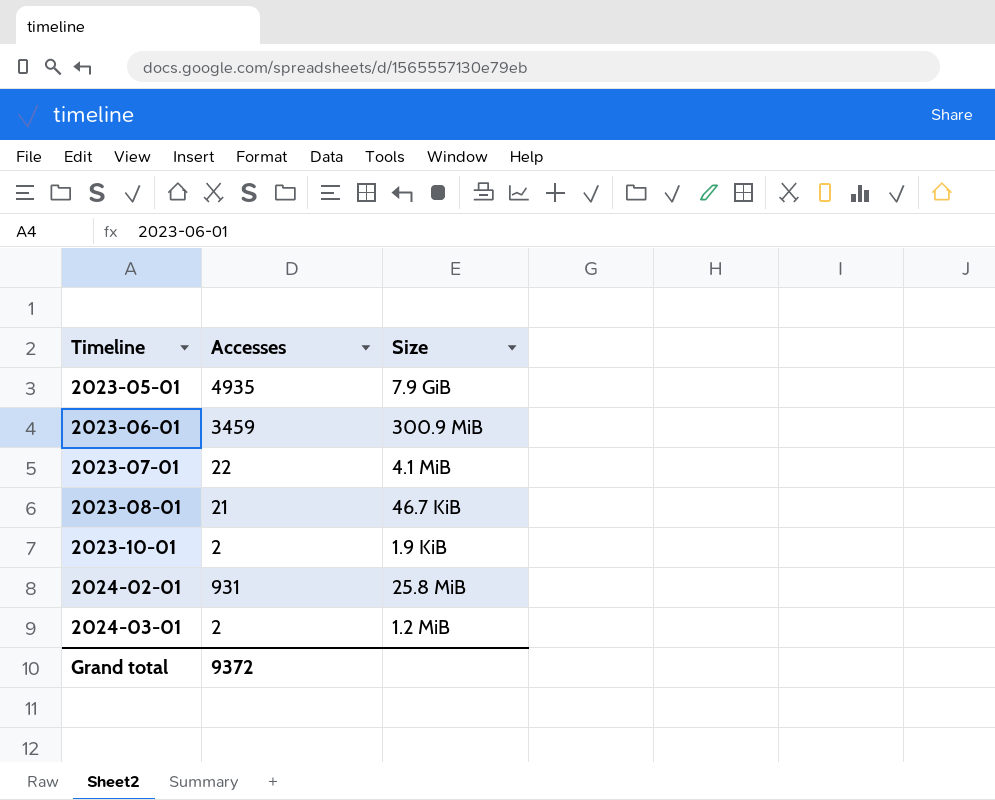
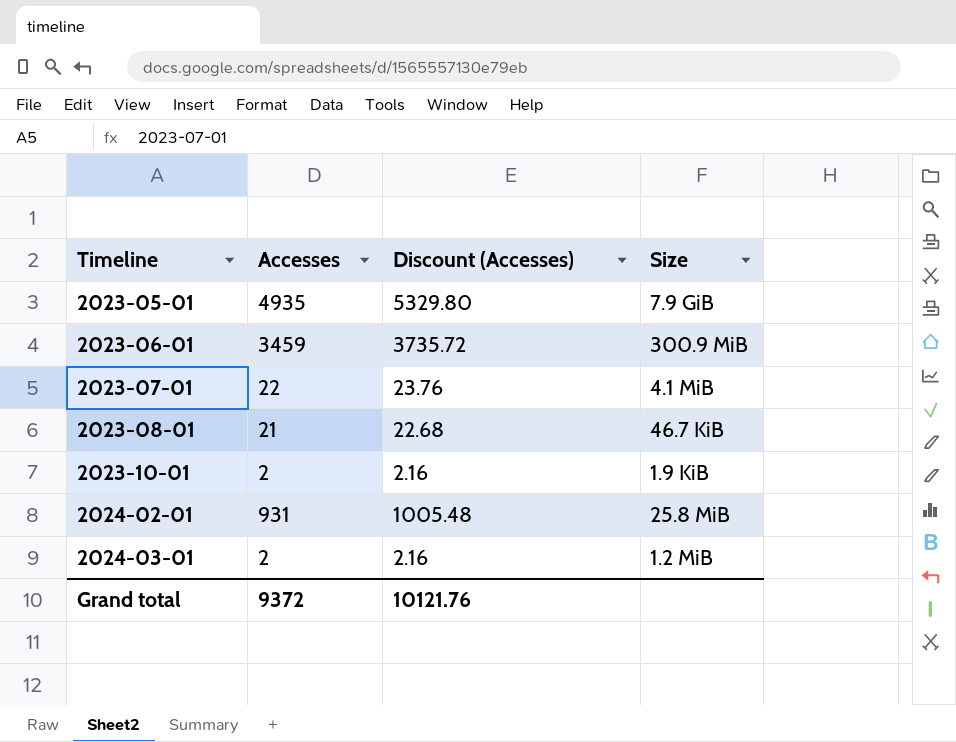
column Discount (Accesses) | formula: none -> [Accesses] * 1.08

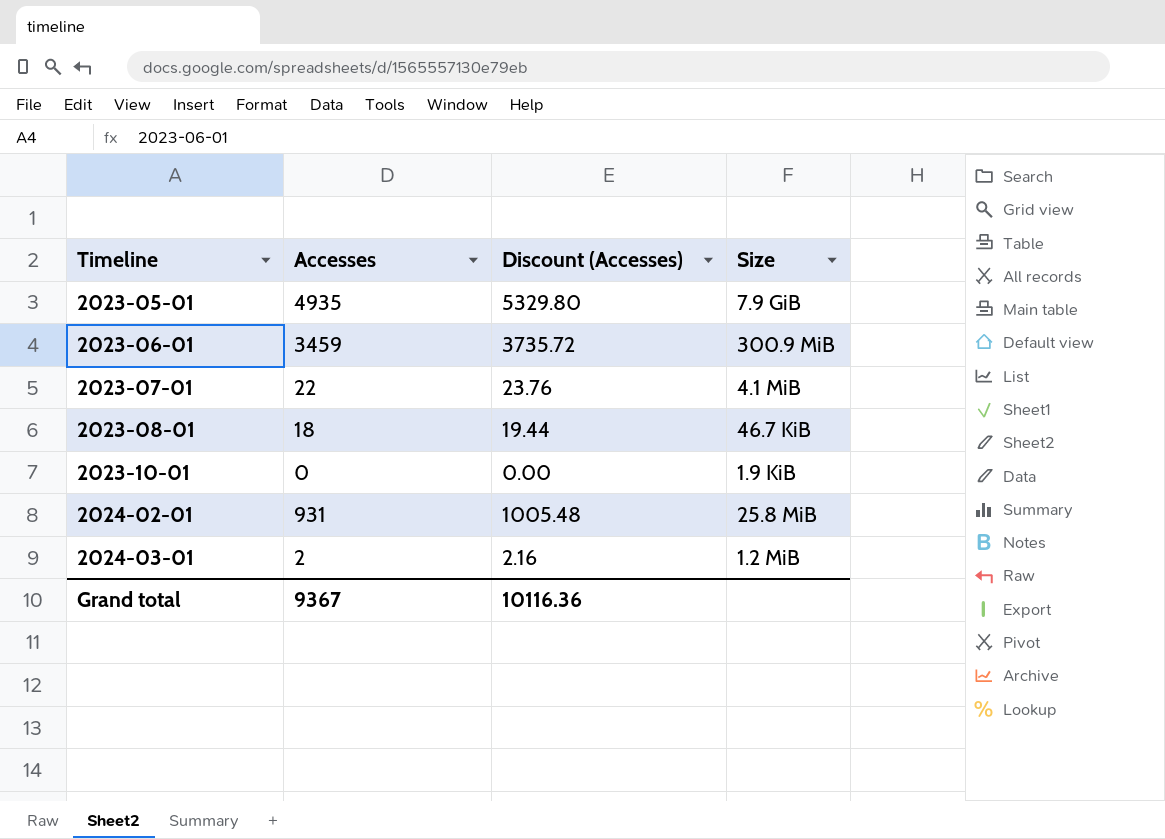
2023-08-01 | Accesses: 21 -> 18
2023-08-01 | Discount (Accesses): 22.68 -> 19.44
2023-10-01 | Accesses: 2 -> 0
2023-10-01 | Discount (Accesses): 2.16 -> 0.00
Grand total | Accesses: 9372 -> 9367
Grand total | Discount (Accesses): 10121.76 -> 10116.36

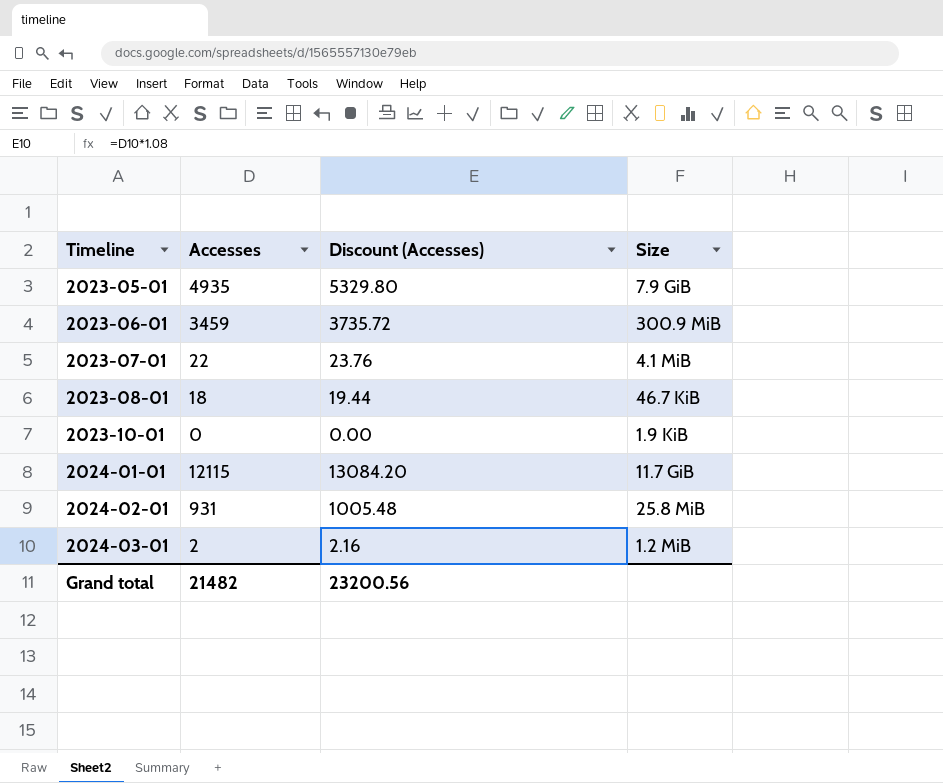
row 2024-01-01: none -> 12115 | 13084.20 | 11.7 GiB
Grand total | Accesses: 9367 -> 21482
Grand total | Discount (Accesses): 10116.36 -> 23200.56

